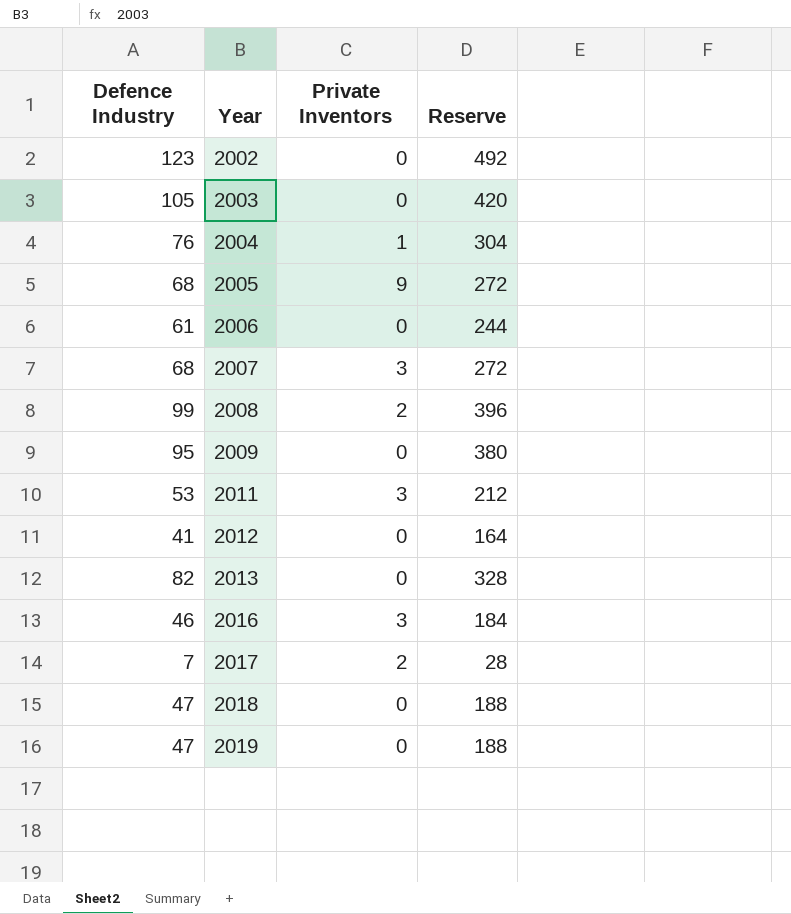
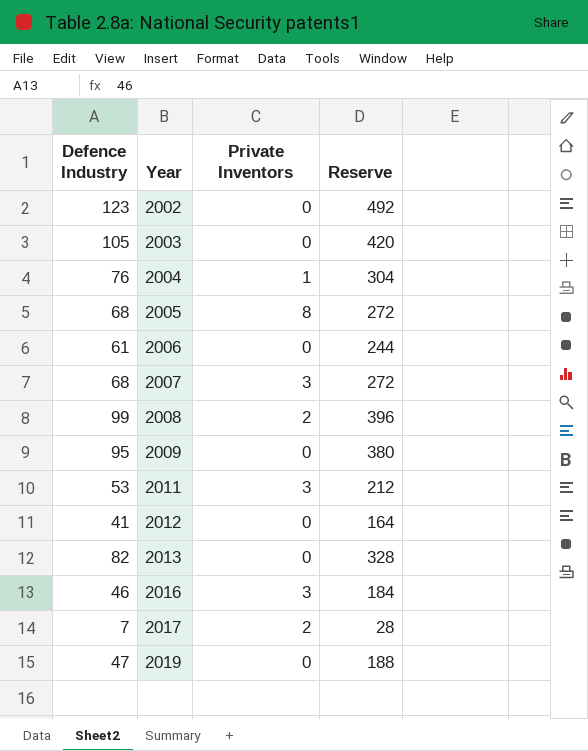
row 2018: 47 | 0 | 188 -> none
2005 | Private Inventors: 9 -> 8

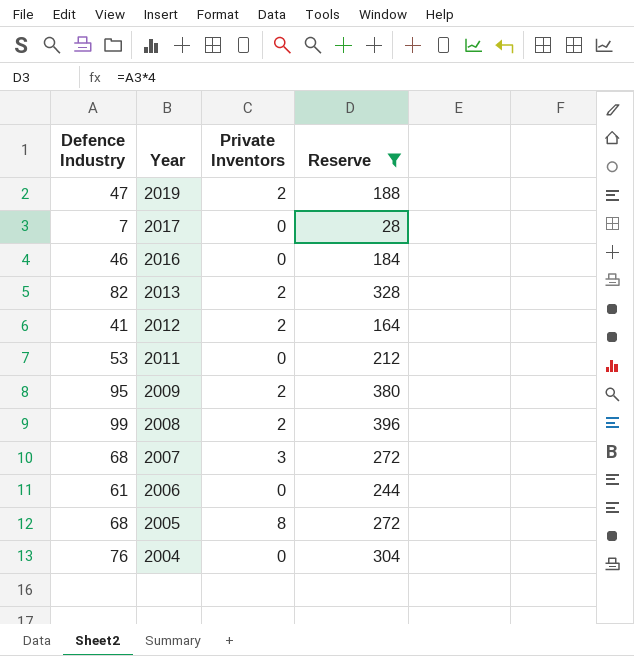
filter: none -> Reserve <= 396
row order: Year ascending -> Year descending
2019 | Private Inventors: 0 -> 2
2017 | Private Inventors: 2 -> 0
2016 | Private Inventors: 3 -> 0
2013 | Private Inventors: 0 -> 2
2012 | Private Inventors: 0 -> 2
2011 | Private Inventors: 3 -> 0
2009 | Private Inventors: 0 -> 2
2004 | Private Inventors: 1 -> 0

